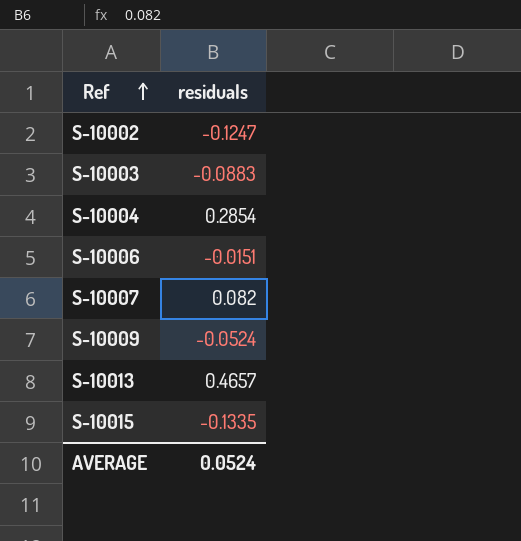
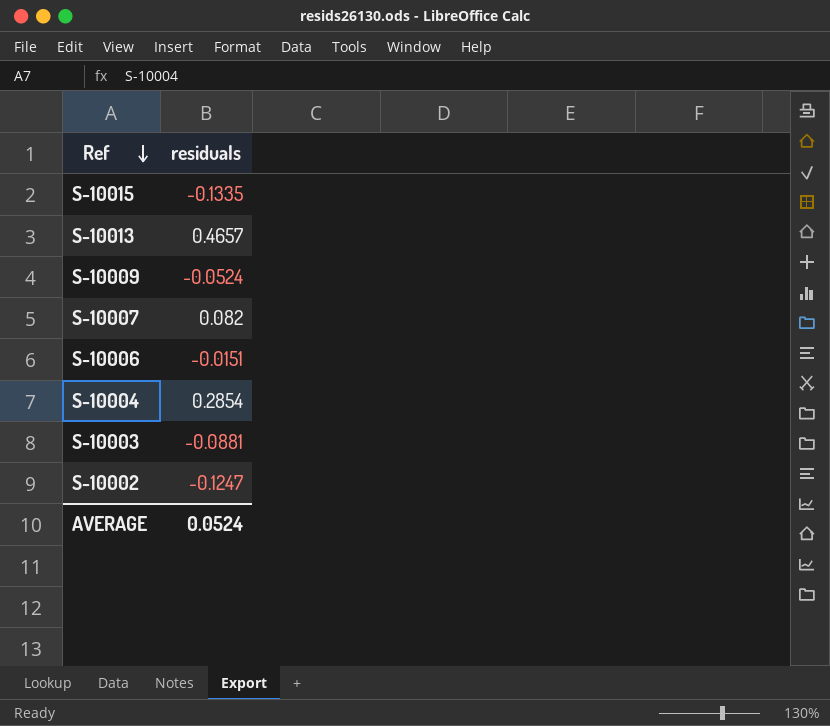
row order: Ref ascending -> Ref descending
S-10003 | residuals: -0.0883 -> -0.0881

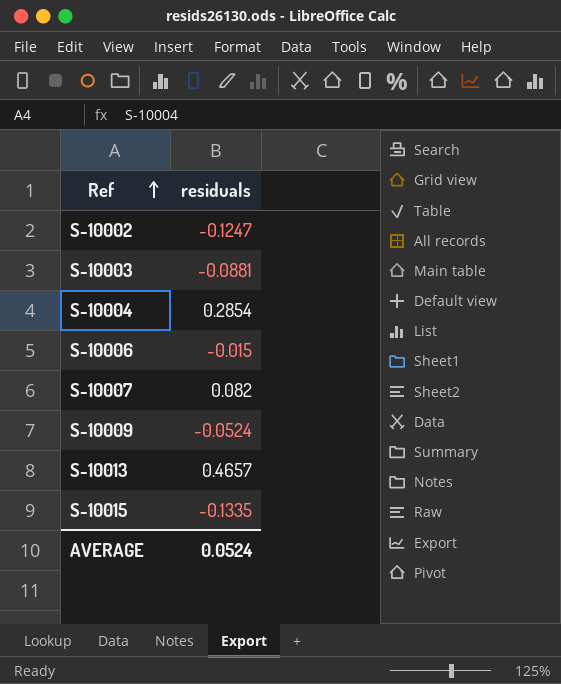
row order: Ref descending -> Ref ascending
S-10006 | residuals: -0.0151 -> -0.015

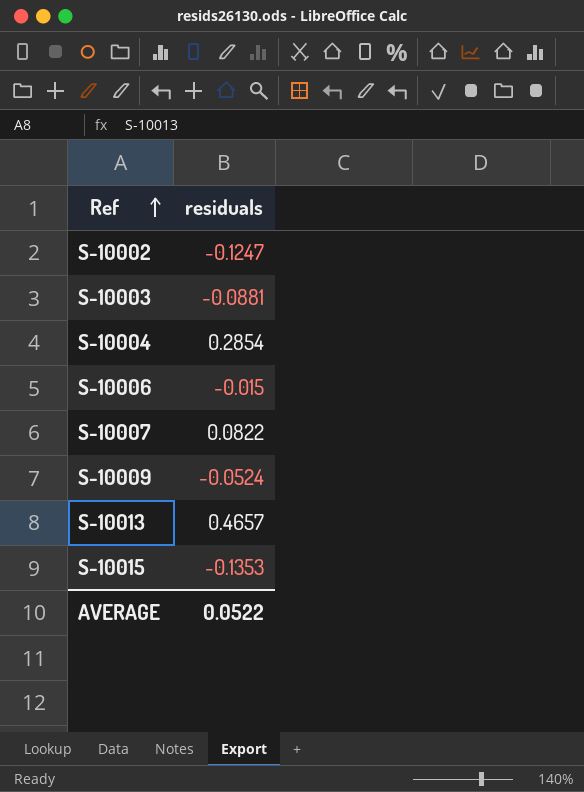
S-10007 | residuals: 0.082 -> 0.0822
S-10015 | residuals: -0.1335 -> -0.1353
AVERAGE | residuals: 0.0524 -> 0.0522

